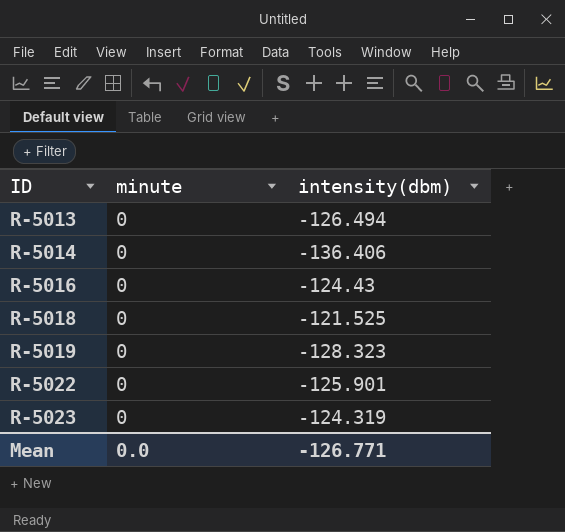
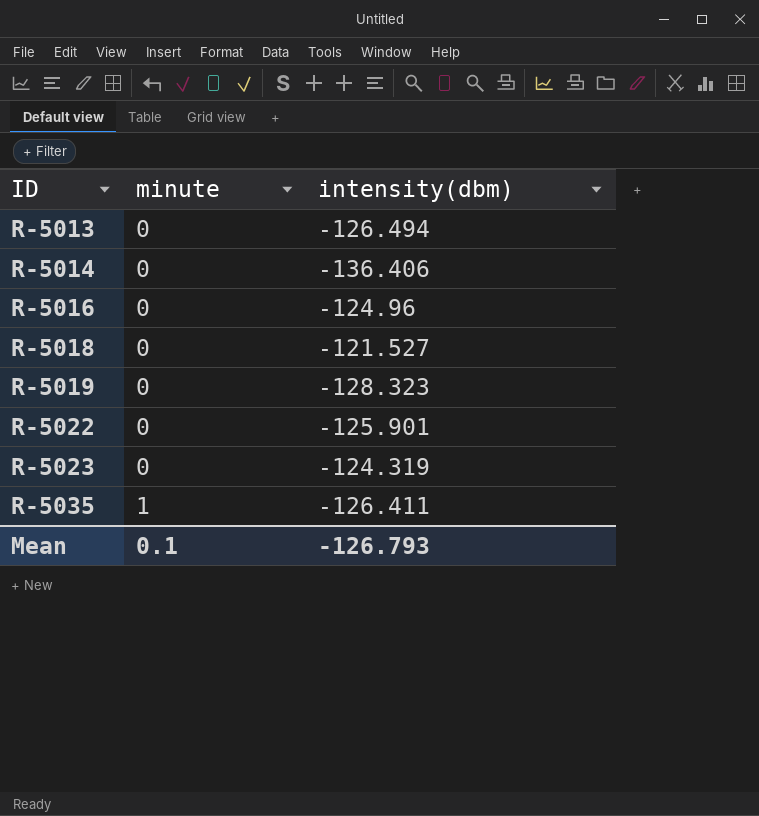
R-5016 | intensity(dbm): -124.43 -> -124.96
R-5018 | intensity(dbm): -121.525 -> -121.527
row R-5035: none -> 1 | -126.411
Mean | minute: 0.0 -> 0.1
Mean | intensity(dbm): -126.771 -> -126.793

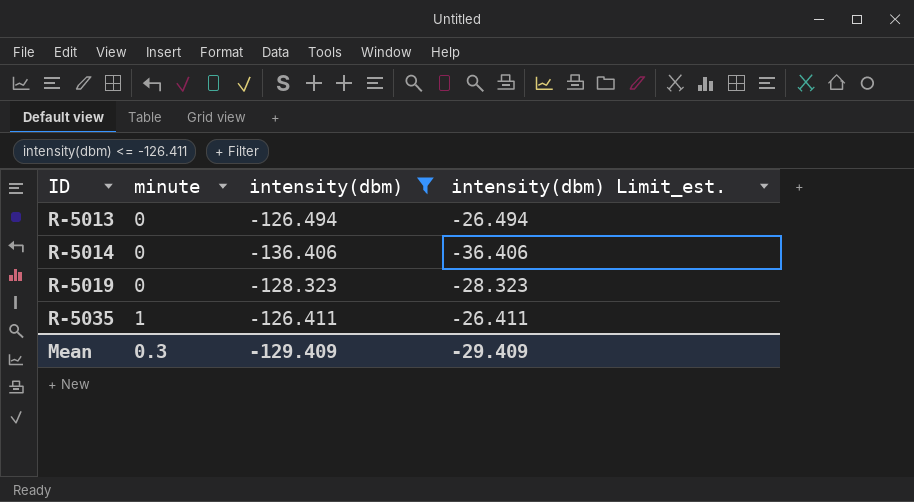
filter: none -> intensity(dbm) <= -126.411
column intensity(dbm) Limit_est. | formula: none -> [intensity(dbm)] + 100
Mean | minute: 0.1 -> 0.3
Mean | intensity(dbm): -126.793 -> -129.409

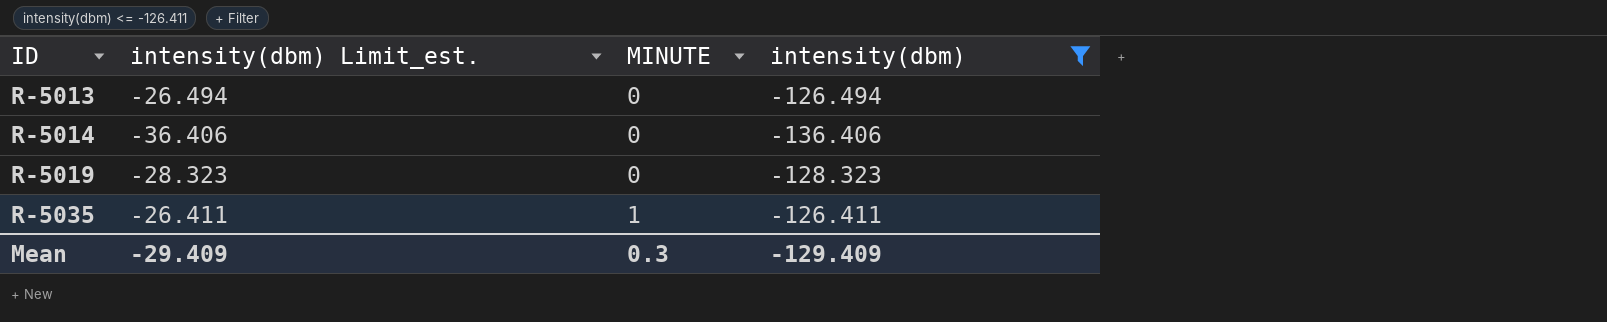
column intensity(dbm) Limit_est. | position: 4 -> 2
column name: minute -> MINUTE

